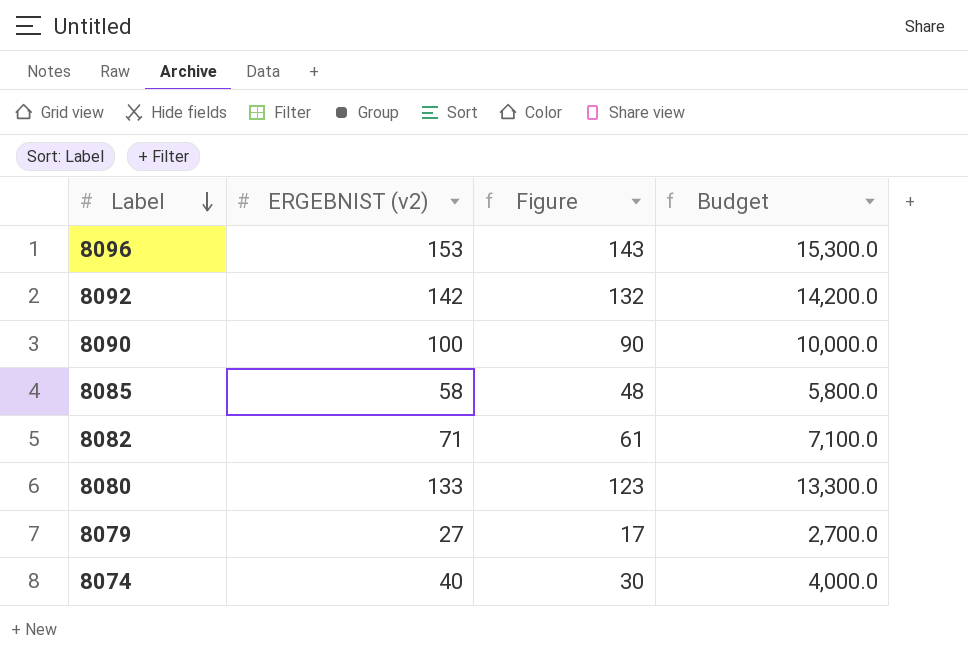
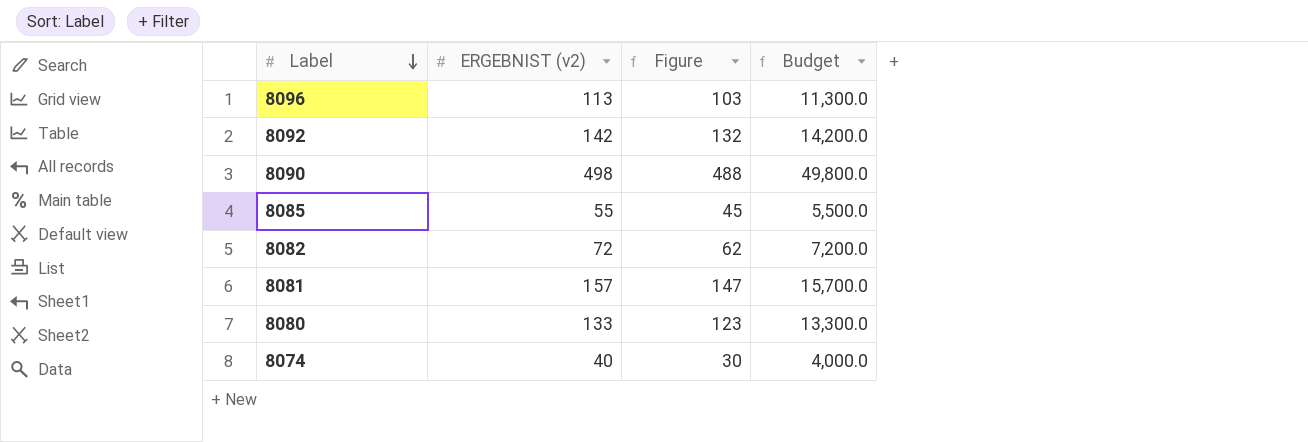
row 8079: 27 | 17 | 2,700.0 -> none
8096 | ERGEBNIST (v2): 153 -> 113
8096 | Figure: 143 -> 103
8096 | Budget: 15,300.0 -> 11,300.0
8090 | ERGEBNIST (v2): 100 -> 498
8090 | Figure: 90 -> 488
8090 | Budget: 10,000.0 -> 49,800.0
8085 | ERGEBNIST (v2): 58 -> 55
8085 | Figure: 48 -> 45
8085 | Budget: 5,800.0 -> 5,500.0
8082 | ERGEBNIST (v2): 71 -> 72
8082 | Figure: 61 -> 62
8082 | Budget: 7,100.0 -> 7,200.0
row 8081: none -> 157 | 147 | 15,700.0

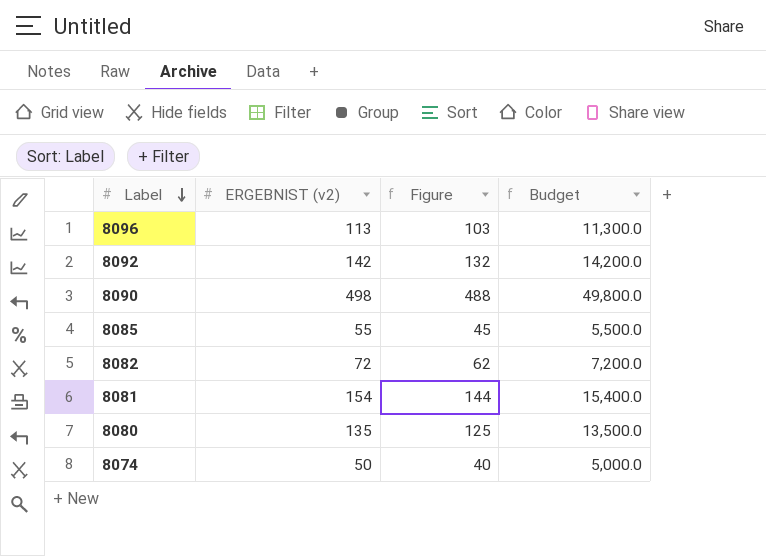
8081 | ERGEBNIST (v2): 157 -> 154
8081 | Figure: 147 -> 144
8081 | Budget: 15,700.0 -> 15,400.0
8080 | ERGEBNIST (v2): 133 -> 135
8080 | Figure: 123 -> 125
8080 | Budget: 13,300.0 -> 13,500.0
8074 | ERGEBNIST (v2): 40 -> 50
8074 | Figure: 30 -> 40
8074 | Budget: 4,000.0 -> 5,000.0

